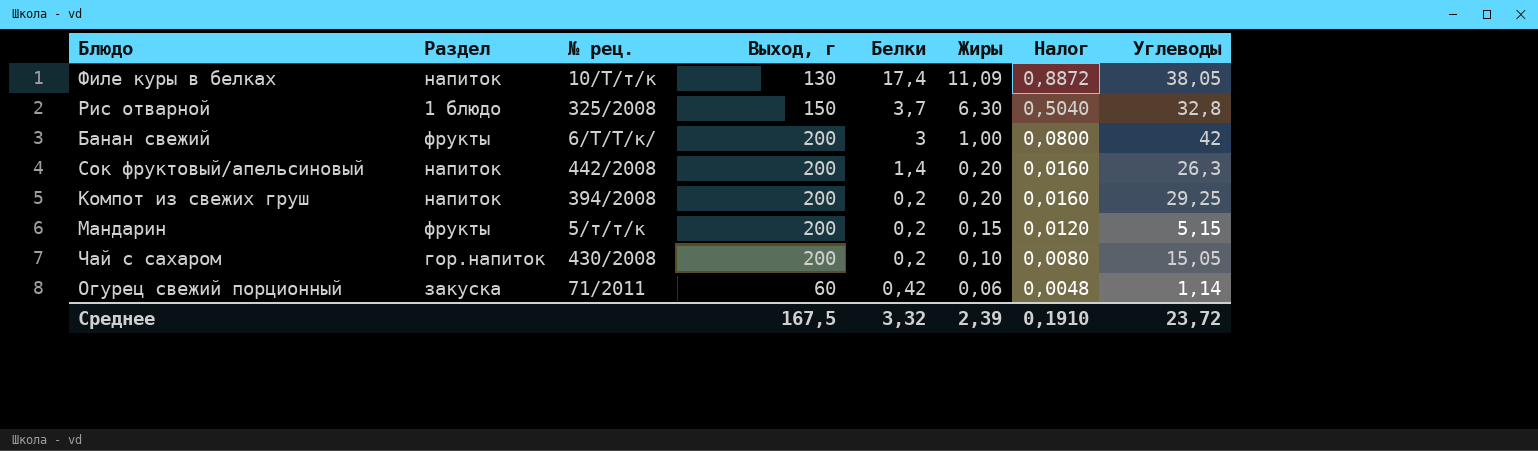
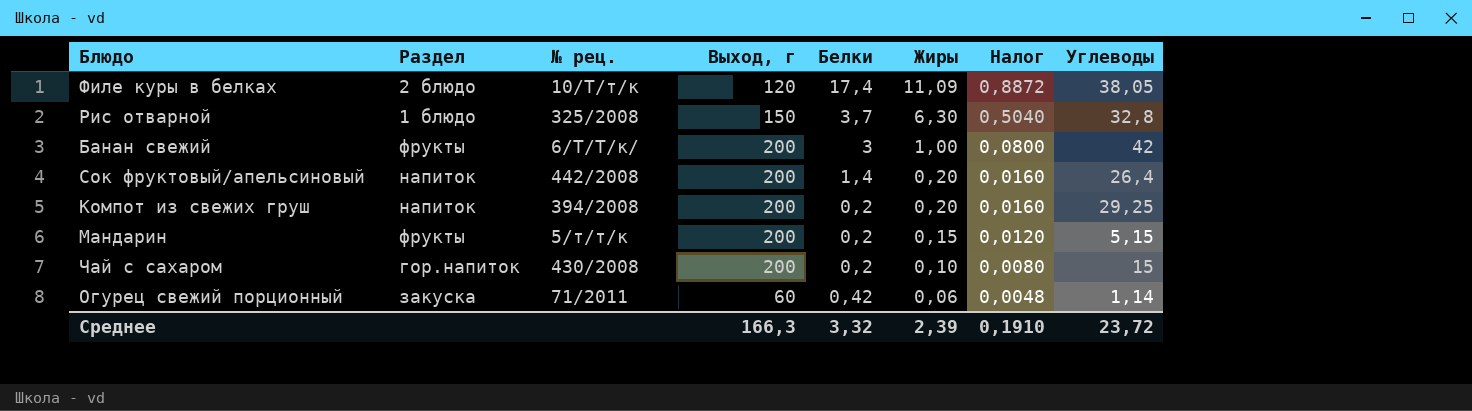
Филе куры в белках | Раздел: напиток -> 2 блюдо
Филе куры в белках | Выход, г: 130 -> 120
Сок фруктовый/апельсиновый | Углеводы: 26,3 -> 26,4
Чай с сахаром | Углеводы: 15,05 -> 15
Среднее | Выход, г: 167,5 -> 166,3

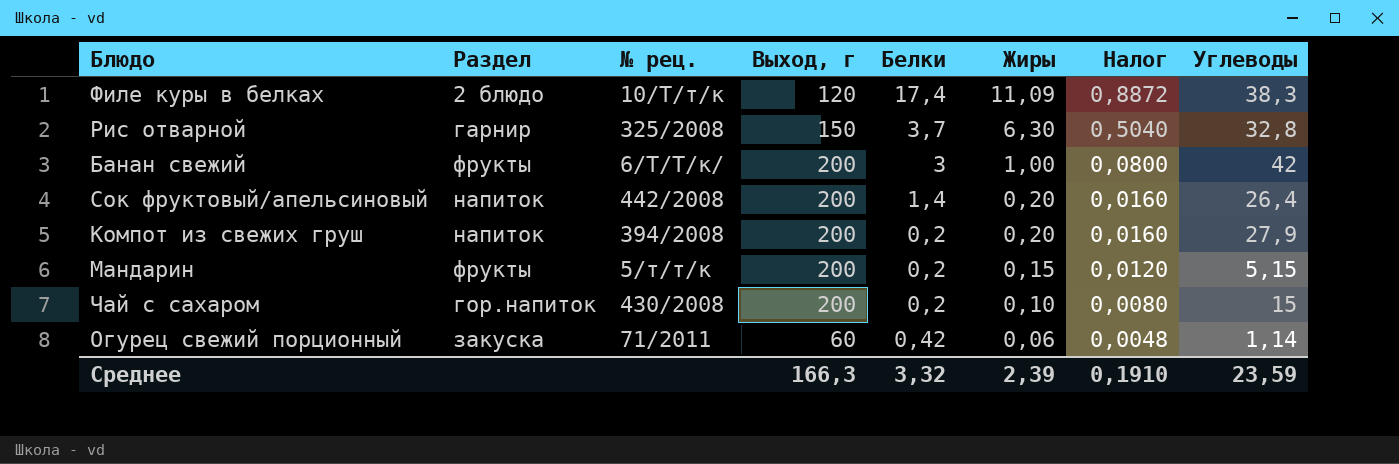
Филе куры в белках | Углеводы: 38,05 -> 38,3
Рис отварной | Раздел: 1 блюдо -> гарнир
Компот из свежих груш | Углеводы: 29,25 -> 27,9
Среднее | Углеводы: 23,72 -> 23,59

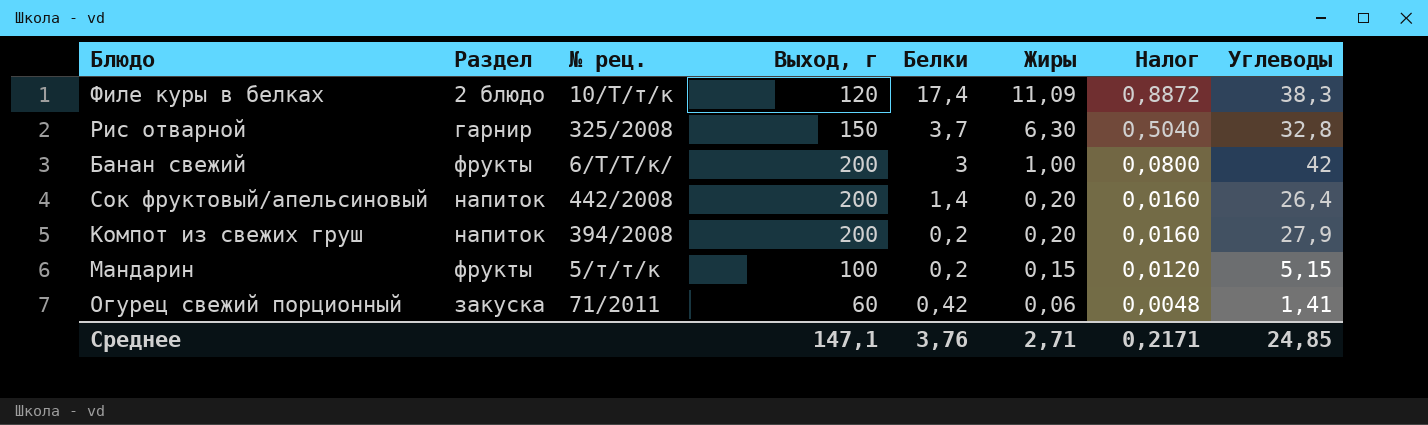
row Чай с сахаром: гор.напиток | 430/2008 | 200 | 0,2 | 0,10 | 0,0080 | 15 -> none
Мандарин | Выход, г: 200 -> 100
Огурец свежий порционный | Углеводы: 1,14 -> 1,41
Среднее | Выход, г: 166,3 -> 147,1
Среднее | Белки: 3,32 -> 3,76
Среднее | Жиры: 2,39 -> 2,71
Среднее | Налог: 0,1910 -> 0,2171
Среднее | Углеводы: 23,59 -> 24,85

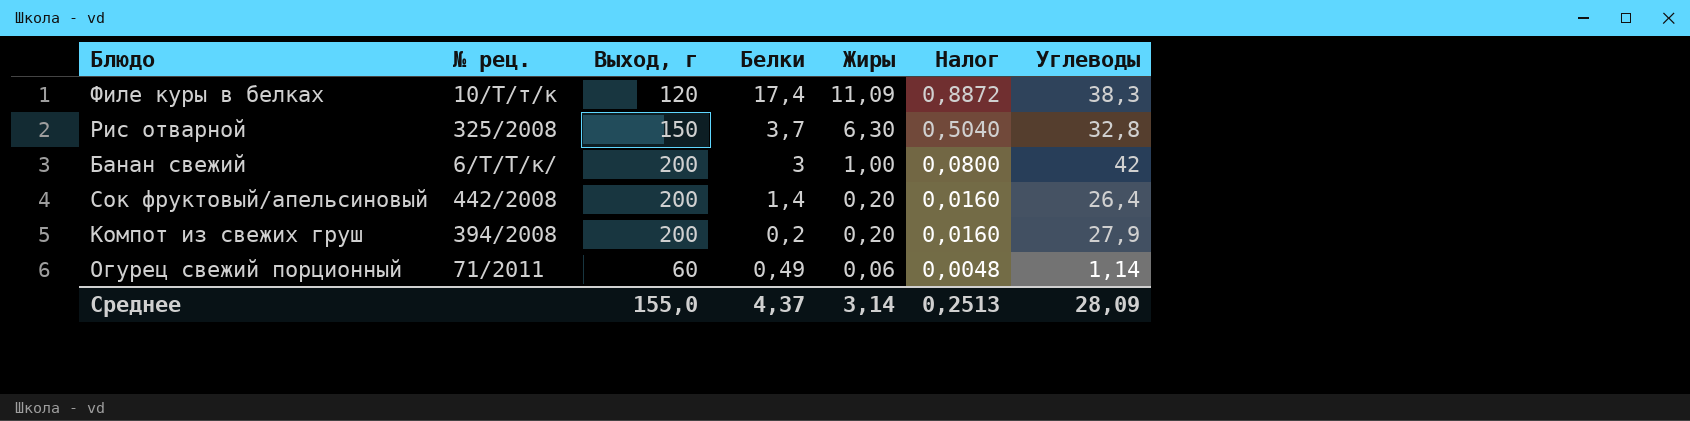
column Раздел | position: 2 -> none
row Мандарин: фрукты | 5/т/т/к | 100 | 0,2 | 0,15 | 0,0120 | 5,15 -> none
Огурец свежий порционный | Белки: 0,42 -> 0,49
Огурец свежий порционный | Углеводы: 1,41 -> 1,14
Среднее | Выход, г: 147,1 -> 155,0
Среднее | Белки: 3,76 -> 4,37
Среднее | Жиры: 2,71 -> 3,14
Среднее | Налог: 0,2171 -> 0,2513
Среднее | Углеводы: 24,85 -> 28,09

